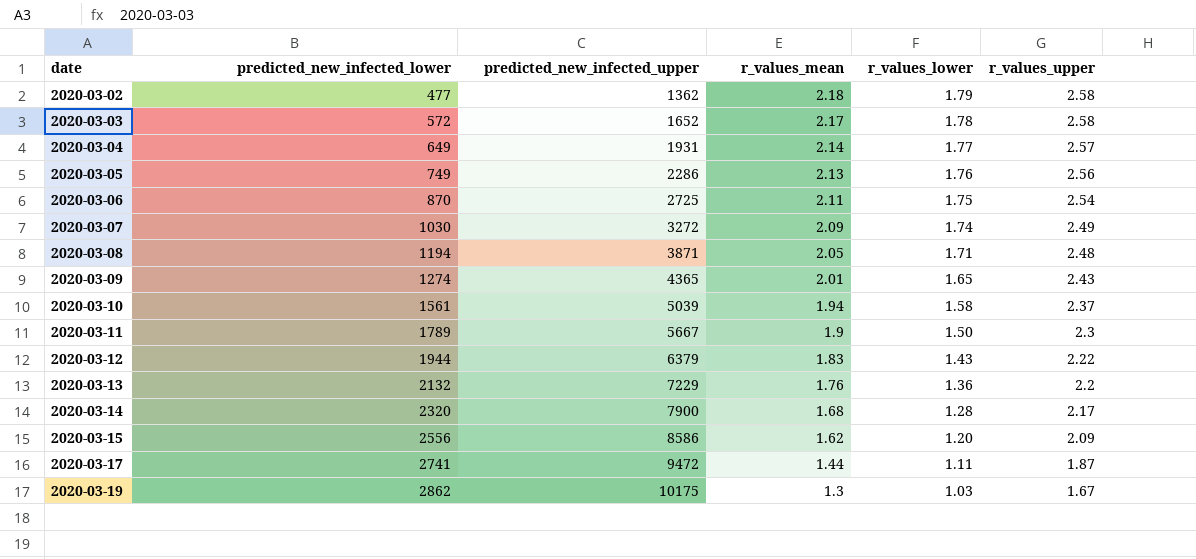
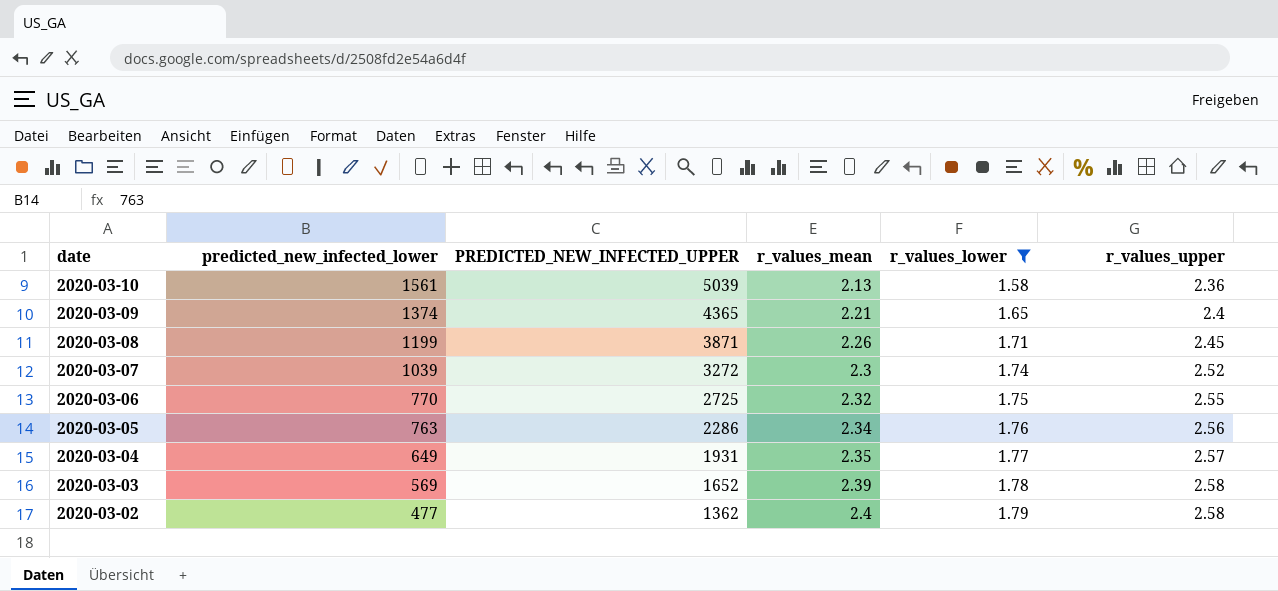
filter: none -> r_values_lower >= 1.58
row order: date ascending -> date descending
column name: predicted_new_infected_upper -> PREDICTED_NEW_INFECTED_UPPER
2020-03-10 | r_values_mean: 1.94 -> 2.13
2020-03-10 | r_values_upper: 2.37 -> 2.36
2020-03-09 | predicted_new_infected_lower: 1274 -> 1374
2020-03-09 | r_values_mean: 2.01 -> 2.21
2020-03-09 | r_values_upper: 2.43 -> 2.4
2020-03-08 | predicted_new_infected_lower: 1194 -> 1199
2020-03-08 | r_values_mean: 2.05 -> 2.26
2020-03-08 | r_values_upper: 2.48 -> 2.45
2020-03-07 | predicted_new_infected_lower: 1030 -> 1039
2020-03-07 | r_values_mean: 2.09 -> 2.3
2020-03-07 | r_values_upper: 2.49 -> 2.52
2020-03-06 | predicted_new_infected_lower: 870 -> 770
2020-03-06 | r_values_mean: 2.11 -> 2.32
2020-03-06 | r_values_upper: 2.54 -> 2.55
2020-03-05 | predicted_new_infected_lower: 749 -> 763
2020-03-05 | r_values_mean: 2.13 -> 2.34
2020-03-04 | r_values_mean: 2.14 -> 2.35
2020-03-03 | predicted_new_infected_lower: 572 -> 569
2020-03-03 | r_values_mean: 2.17 -> 2.39
2020-03-02 | r_values_mean: 2.18 -> 2.4

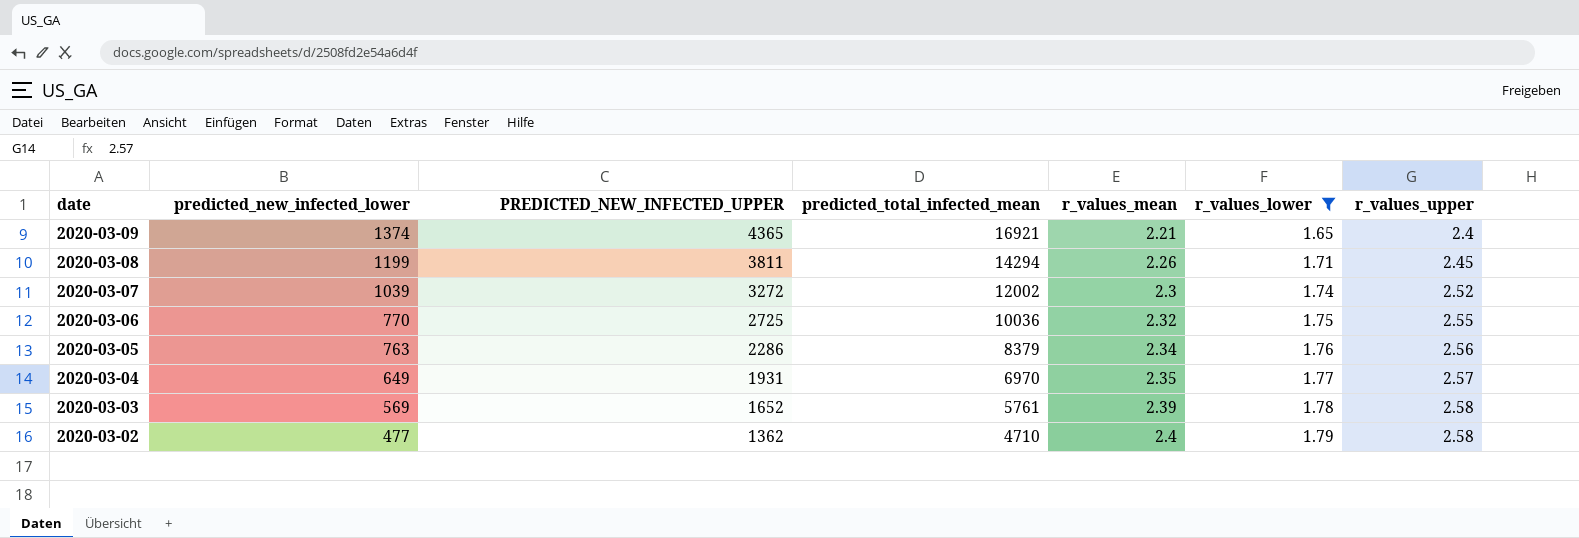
column predicted_total_infected_mean | position: none -> 4
row 2020-03-10: 1561 | 5039 | 2.13 | 1.58 | 2.36 -> none
2020-03-08 | PREDICTED_NEW_INFECTED_UPPER: 3871 -> 3811

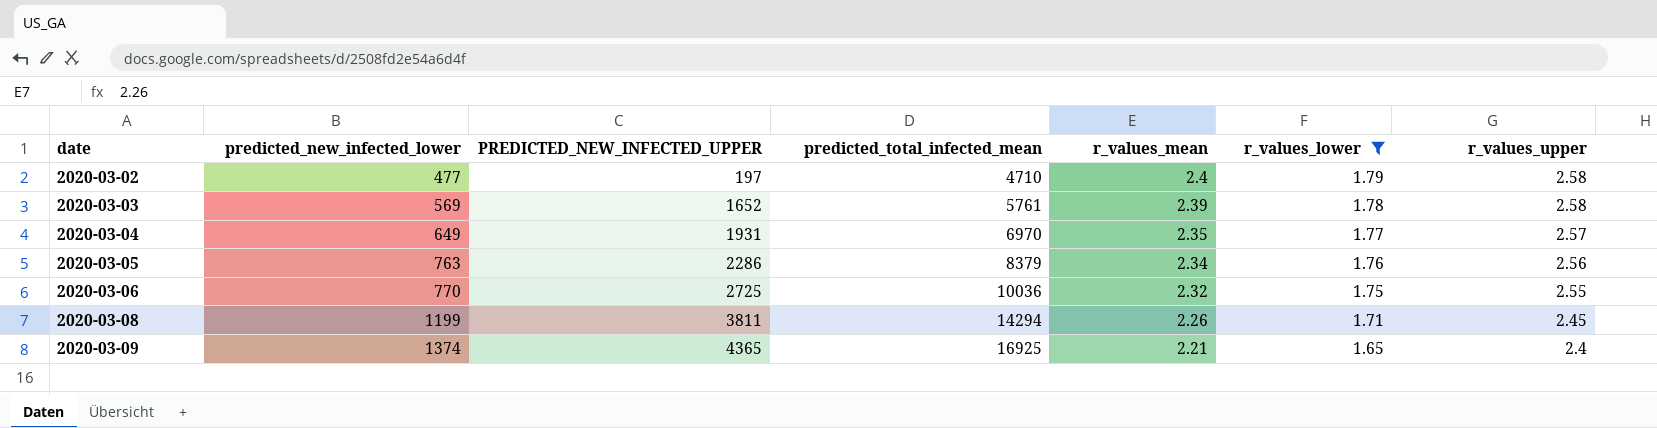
row order: date descending -> date ascending
row 2020-03-07: 1039 | 3272 | 12002 | 2.3 | 1.74 | 2.52 -> none
2020-03-02 | PREDICTED_NEW_INFECTED_UPPER: 1362 -> 197
2020-03-09 | predicted_total_infected_mean: 16921 -> 16925

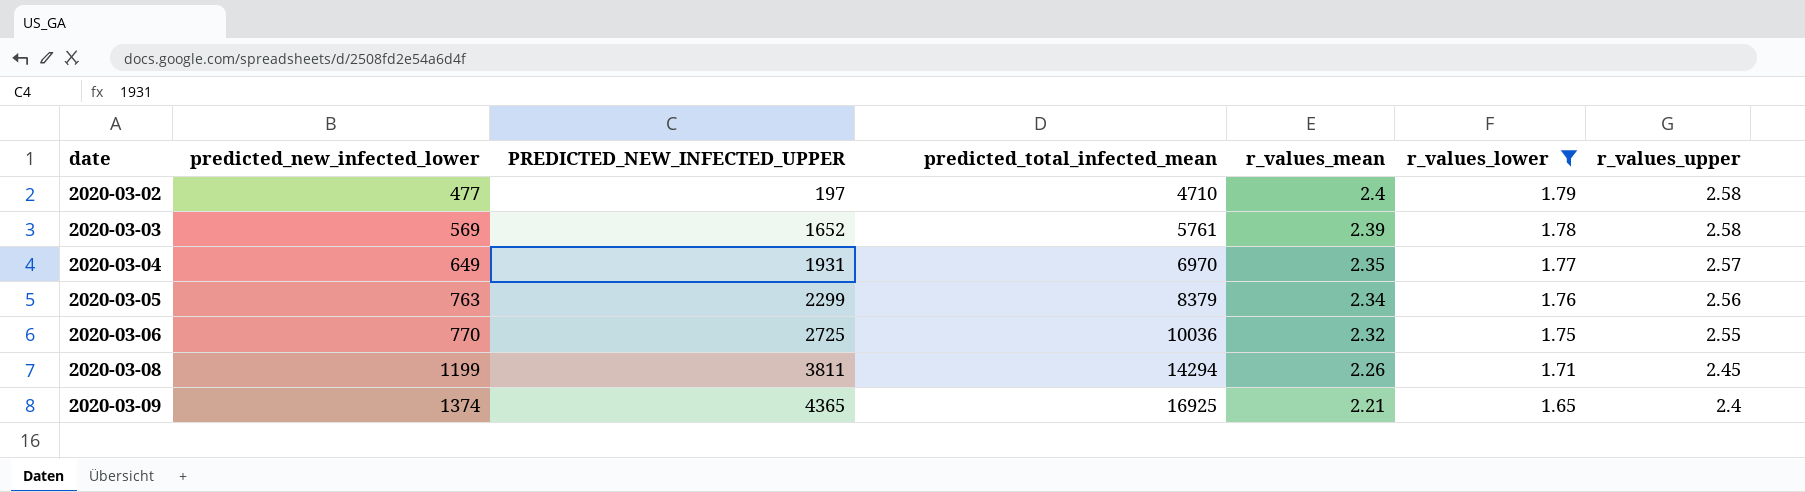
2020-03-05 | PREDICTED_NEW_INFECTED_UPPER: 2286 -> 2299

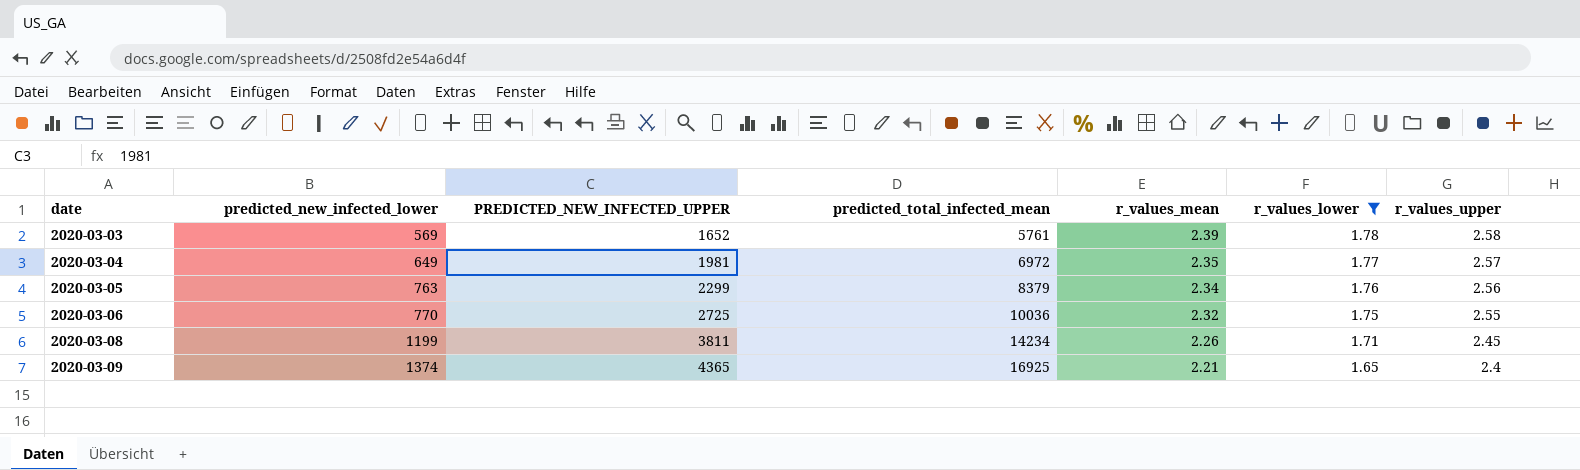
row 2020-03-02: 477 | 197 | 4710 | 2.4 | 1.79 | 2.58 -> none
2020-03-04 | PREDICTED_NEW_INFECTED_UPPER: 1931 -> 1981
2020-03-04 | predicted_total_infected_mean: 6970 -> 6972
2020-03-08 | predicted_total_infected_mean: 14294 -> 14234

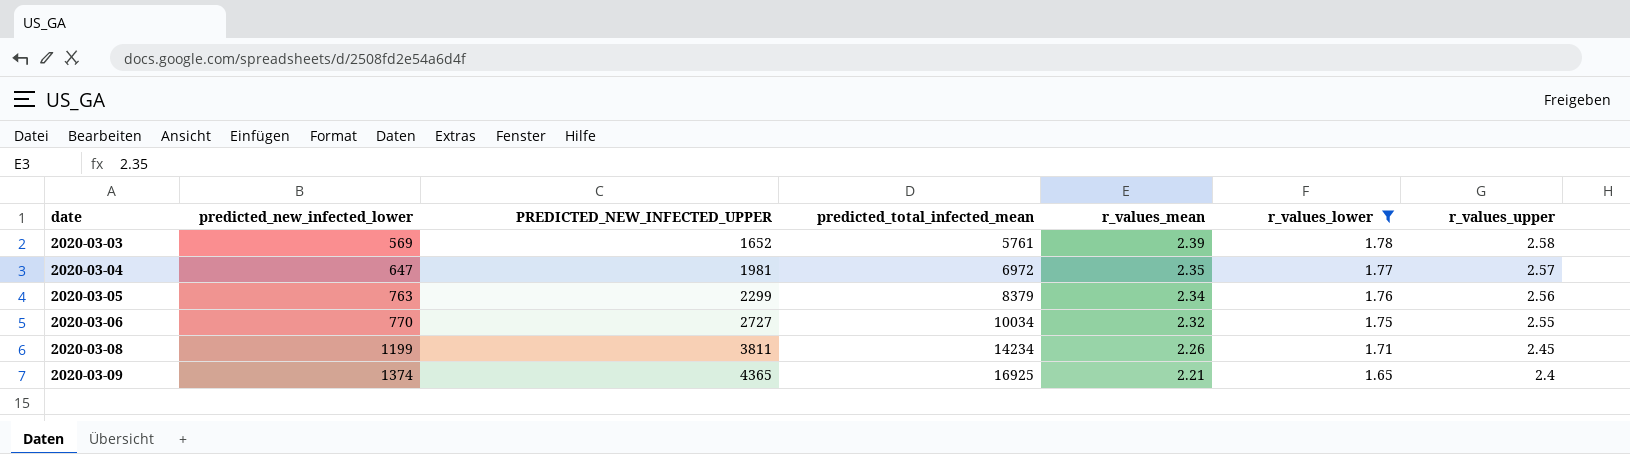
2020-03-04 | predicted_new_infected_lower: 649 -> 647
2020-03-06 | PREDICTED_NEW_INFECTED_UPPER: 2725 -> 2727
2020-03-06 | predicted_total_infected_mean: 10036 -> 10034

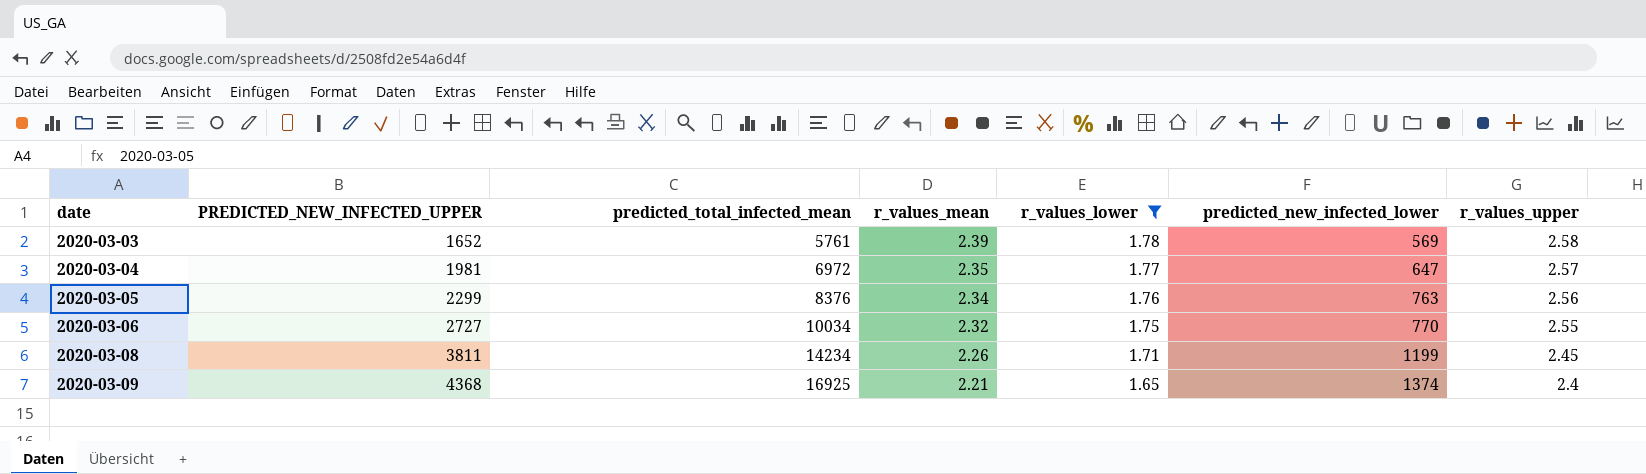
column predicted_new_infected_lower | position: 2 -> 6
2020-03-05 | predicted_total_infected_mean: 8379 -> 8376
2020-03-09 | PREDICTED_NEW_INFECTED_UPPER: 4365 -> 4368

